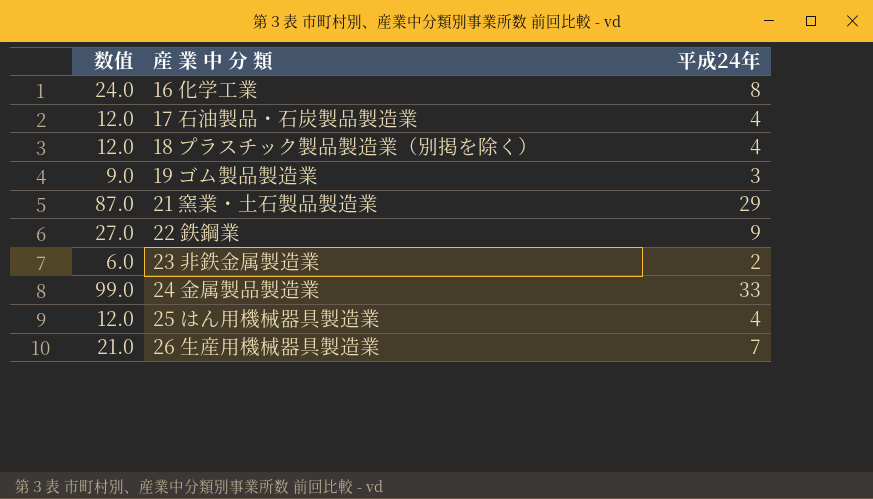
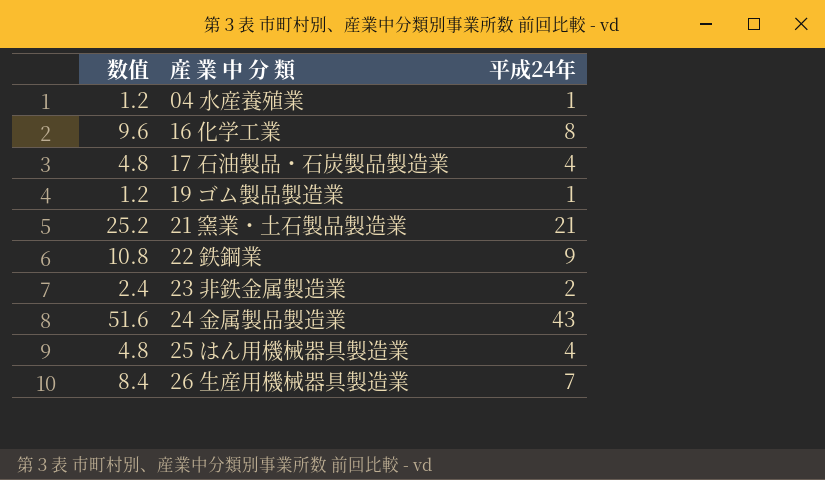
column 数值 | formula: [平成24年] * 3 -> [平成24年] * 1.2
row 18 プラスチック製品製造業（別掲を除く）: 12.0 | 4 -> none
row 04 水産養殖業: none -> 1.2 | 1
19 ゴム製品製造業 | 平成24年: 3 -> 1
21 窯業・土石製品製造業 | 平成24年: 29 -> 21
24 金属製品製造業 | 平成24年: 33 -> 43

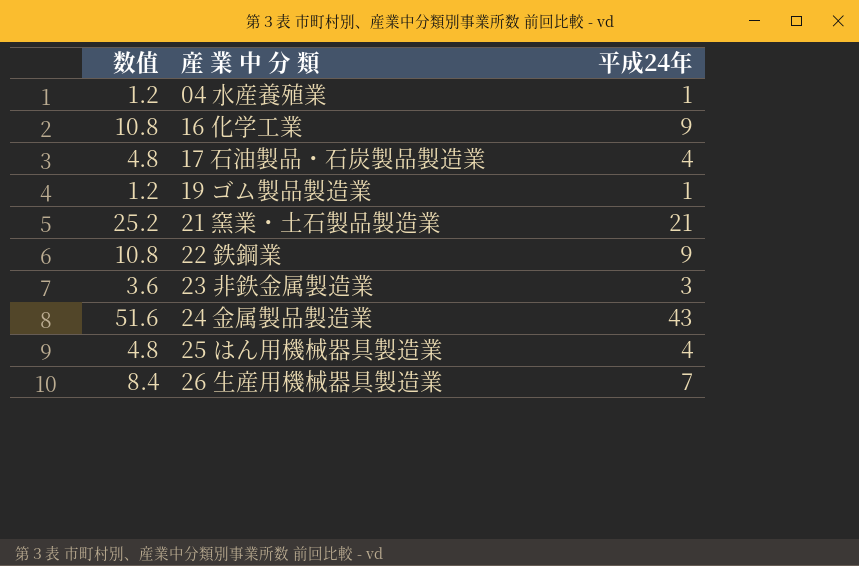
16 化学工業 | 数值: 9.6 -> 10.8
16 化学工業 | 平成24年: 8 -> 9
23 非鉄金属製造業 | 数值: 2.4 -> 3.6
23 非鉄金属製造業 | 平成24年: 2 -> 3

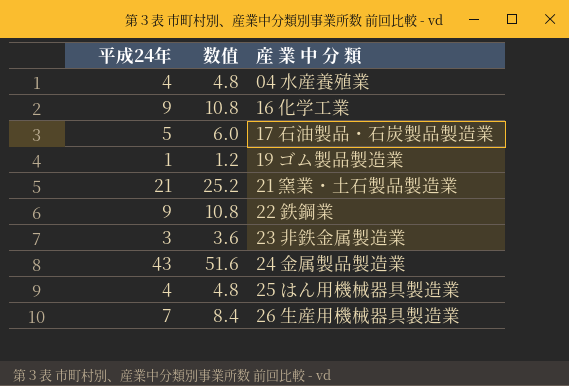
column 平成24年 | position: 3 -> 1
04 水産養殖業 | 平成24年: 1 -> 4
04 水産養殖業 | 数值: 1.2 -> 4.8
17 石油製品・石炭製品製造業 | 平成24年: 4 -> 5
17 石油製品・石炭製品製造業 | 数值: 4.8 -> 6.0

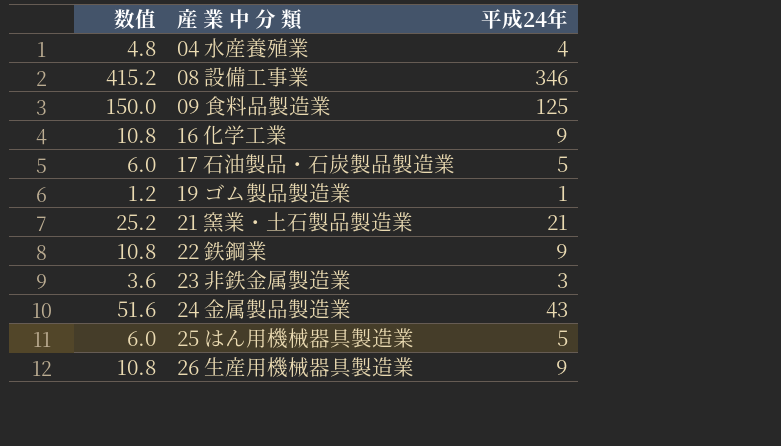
column 平成24年 | position: 1 -> 3
row 08 設備工事業: none -> 415.2 | 346
row 09 食料品製造業: none -> 150.0 | 125
25 はん用機械器具製造業 | 数值: 4.8 -> 6.0
25 はん用機械器具製造業 | 平成24年: 4 -> 5
26 生産用機械器具製造業 | 数值: 8.4 -> 10.8
26 生産用機械器具製造業 | 平成24年: 7 -> 9

